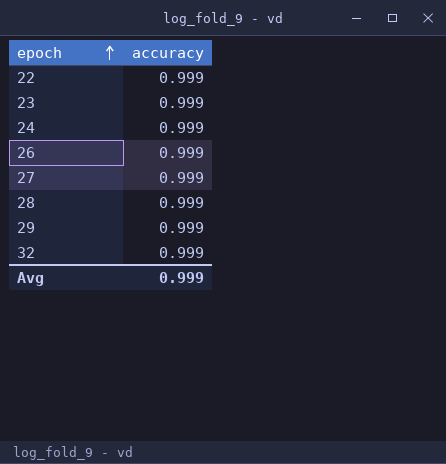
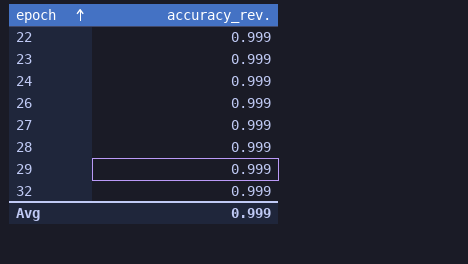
column name: accuracy -> accuracy_rev.

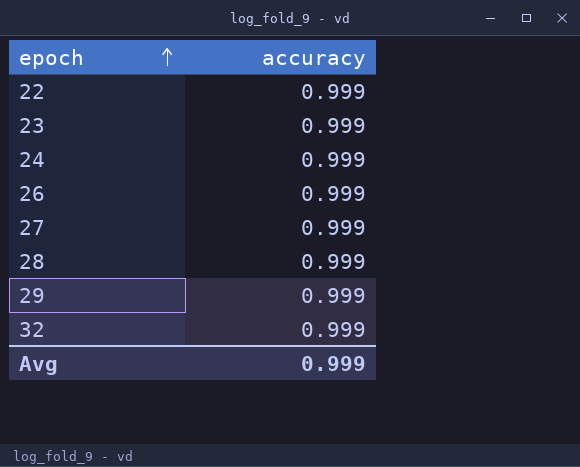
column name: accuracy_rev. -> accuracy

